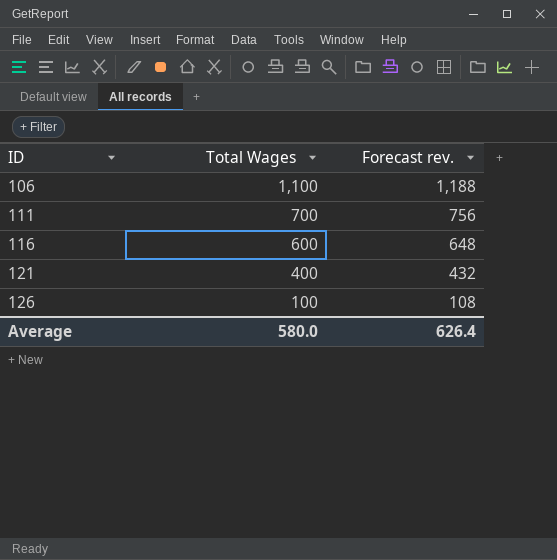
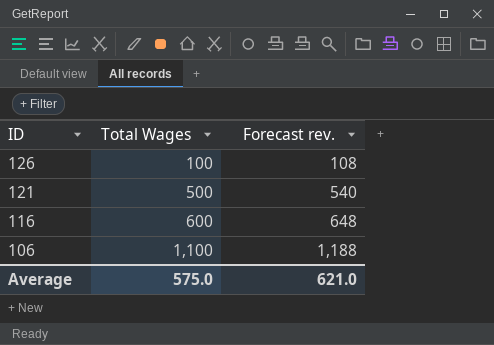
row order: ID ascending -> ID descending
row 111: 700 | 756 -> none
121 | Total Wages: 400 -> 500
121 | Forecast rev.: 432 -> 540
Average | Total Wages: 580.0 -> 575.0
Average | Forecast rev.: 626.4 -> 621.0

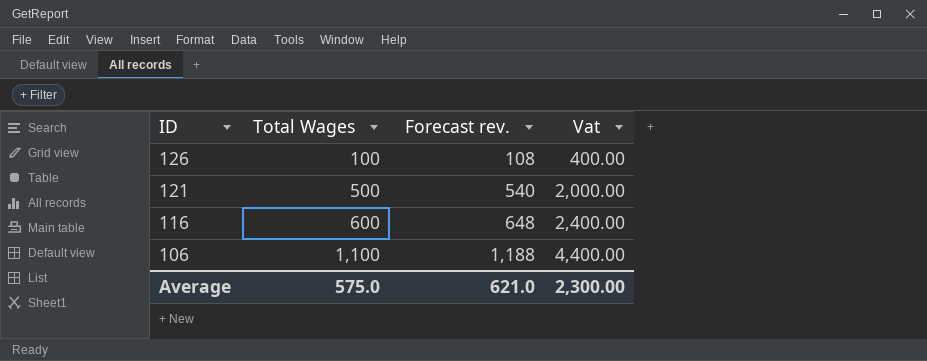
column Vat | formula: none -> [Total Wages] * 4

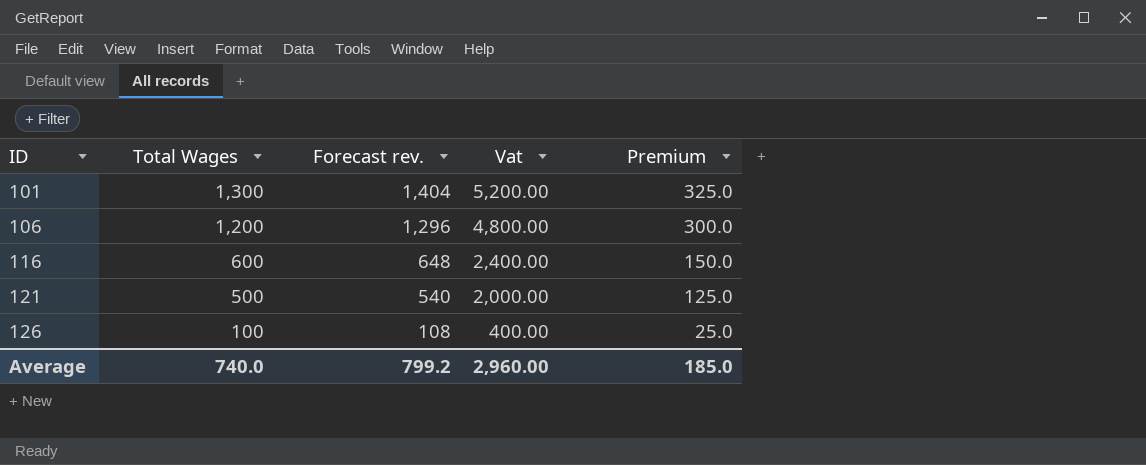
row order: ID descending -> ID ascending
column Premium | formula: none -> [Total Wages] * 0.25
row 101: none -> 1,300 | 1,404 | 5,200.00 | 325.0
106 | Total Wages: 1,100 -> 1,200
106 | Forecast rev.: 1,188 -> 1,296
106 | Vat: 4,400.00 -> 4,800.00
Average | Total Wages: 575.0 -> 740.0
Average | Forecast rev.: 621.0 -> 799.2
Average | Vat: 2,300.00 -> 2,960.00

